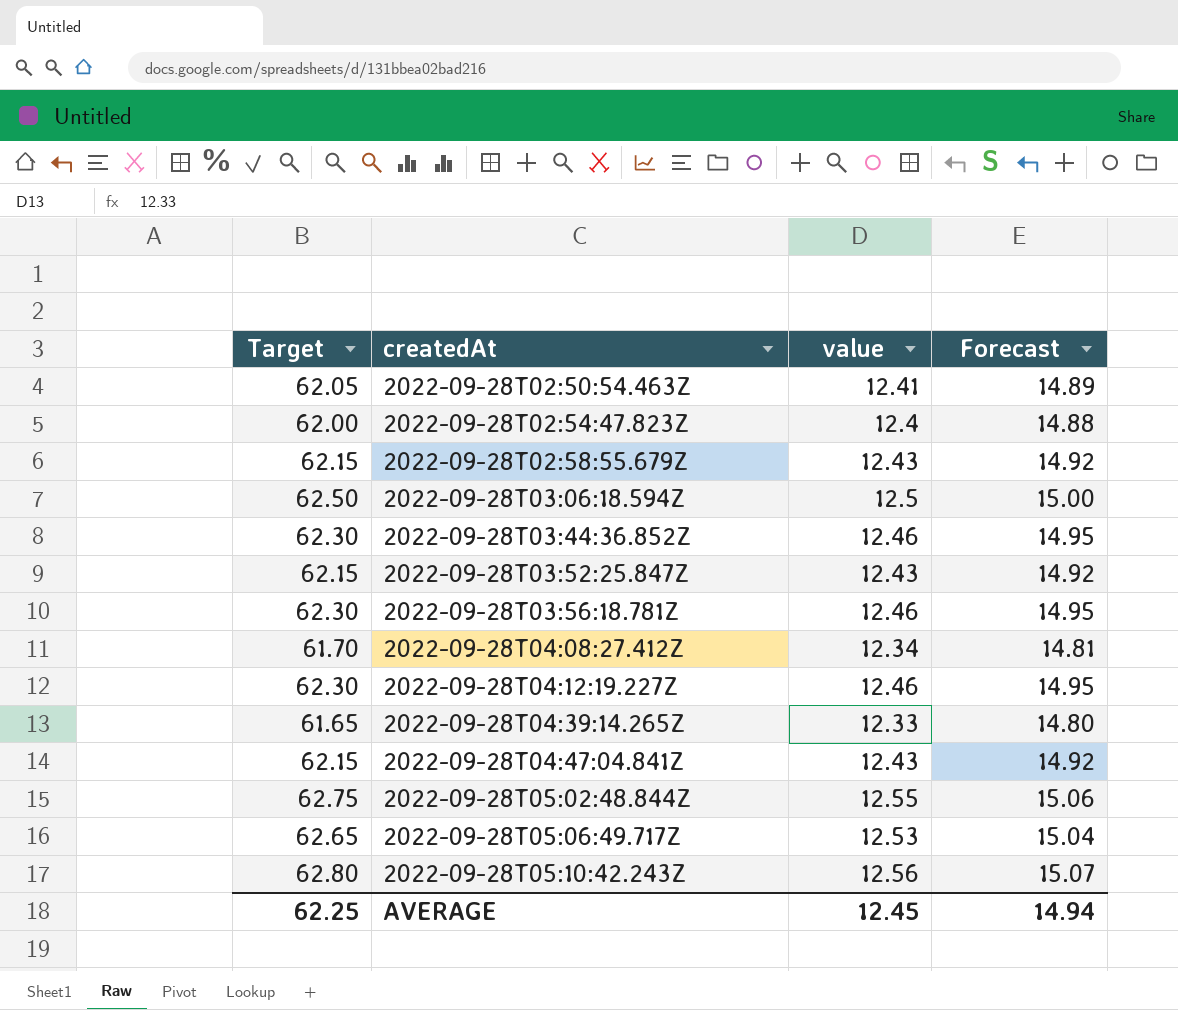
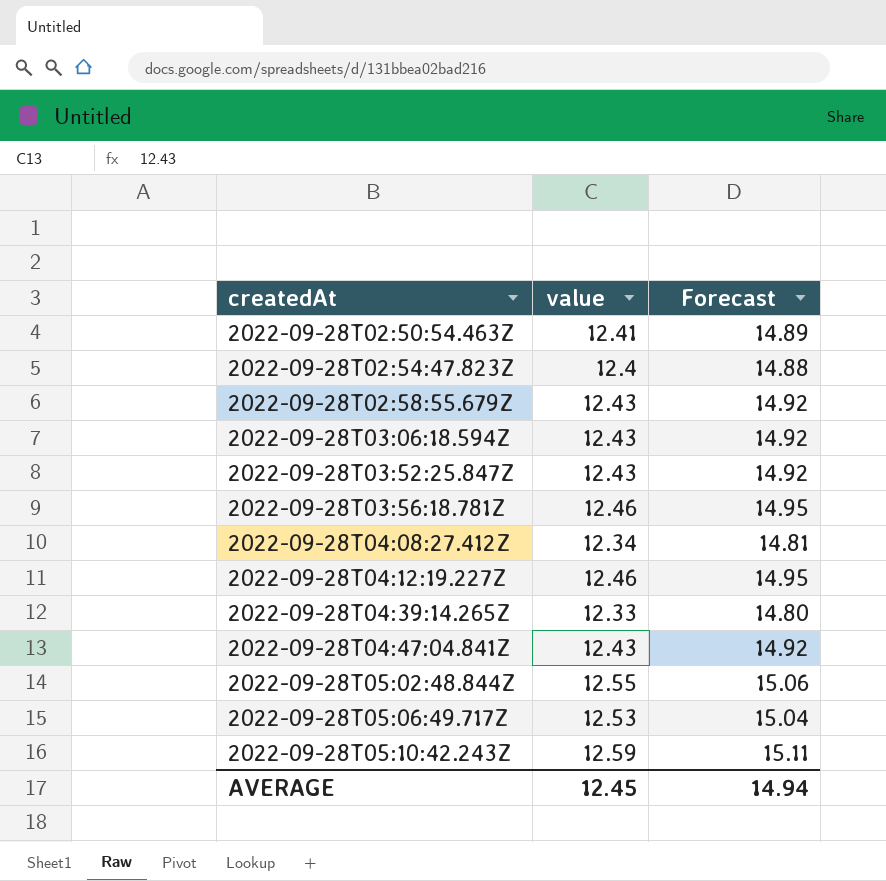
column Target | formula: [value] * 5 -> none
row 2022-09-28T03:44:36.852Z: 62.30 | 12.46 | 14.95 -> none
2022-09-28T03:06:18.594Z | value: 12.5 -> 12.43
2022-09-28T03:06:18.594Z | Forecast: 15.00 -> 14.92
2022-09-28T05:10:42.243Z | value: 12.56 -> 12.59
2022-09-28T05:10:42.243Z | Forecast: 15.07 -> 15.11

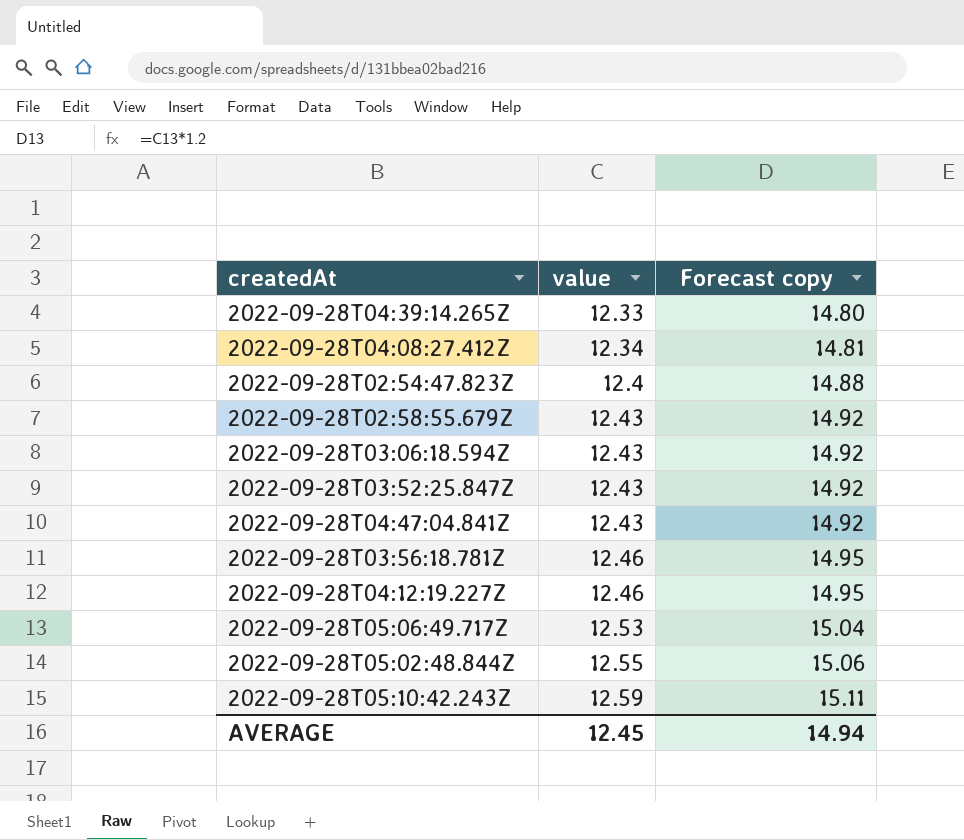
row order: createdAt ascending -> value ascending
column name: Forecast -> Forecast copy
row 2022-09-28T02:50:54.463Z: 12.41 | 14.89 -> none

